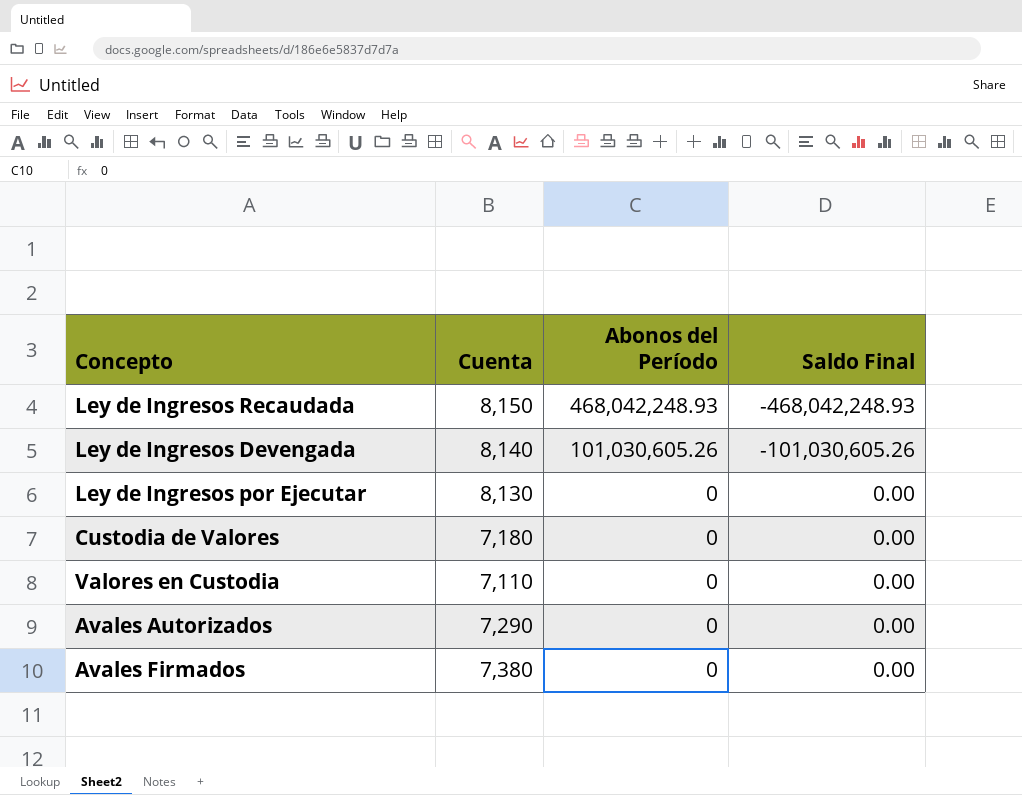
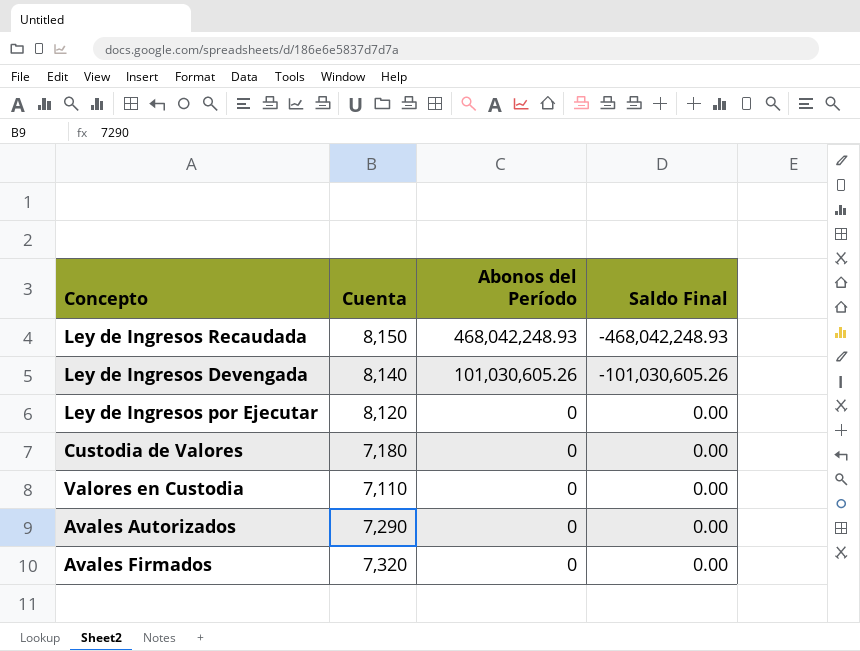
Ley de Ingresos por Ejecutar | Cuenta: 8,130 -> 8,120
Avales Firmados | Cuenta: 7,380 -> 7,320

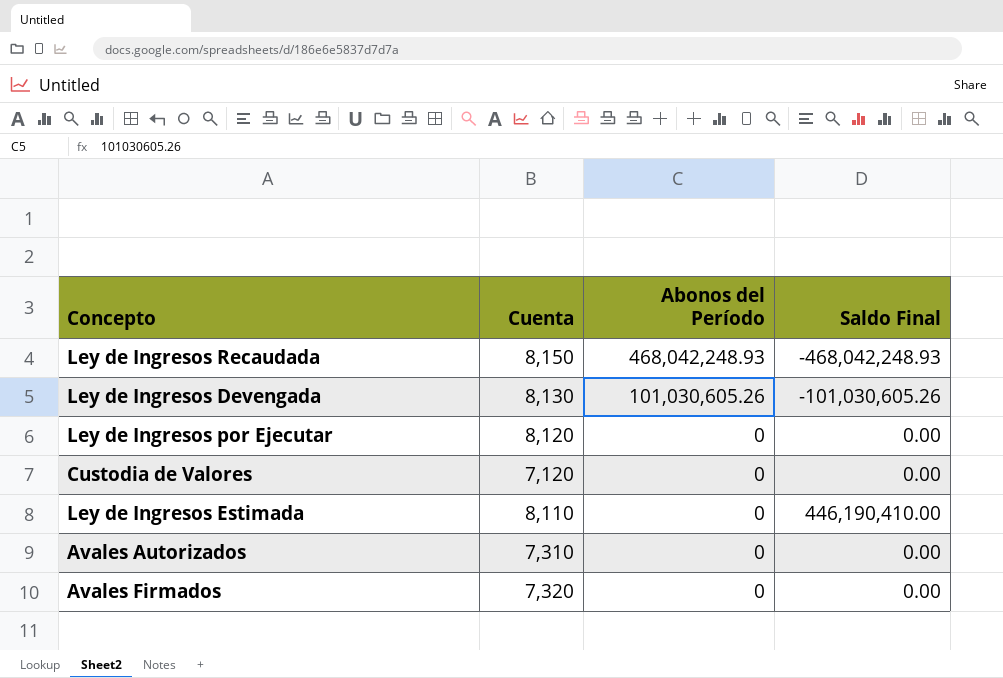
row Valores en Custodia: 7,110 | 0 | 0.00 -> none
Ley de Ingresos Devengada | Cuenta: 8,140 -> 8,130
Custodia de Valores | Cuenta: 7,180 -> 7,120
row Ley de Ingresos Estimada: none -> 8,110 | 0 | 446,190,410.00
Avales Autorizados | Cuenta: 7,290 -> 7,310

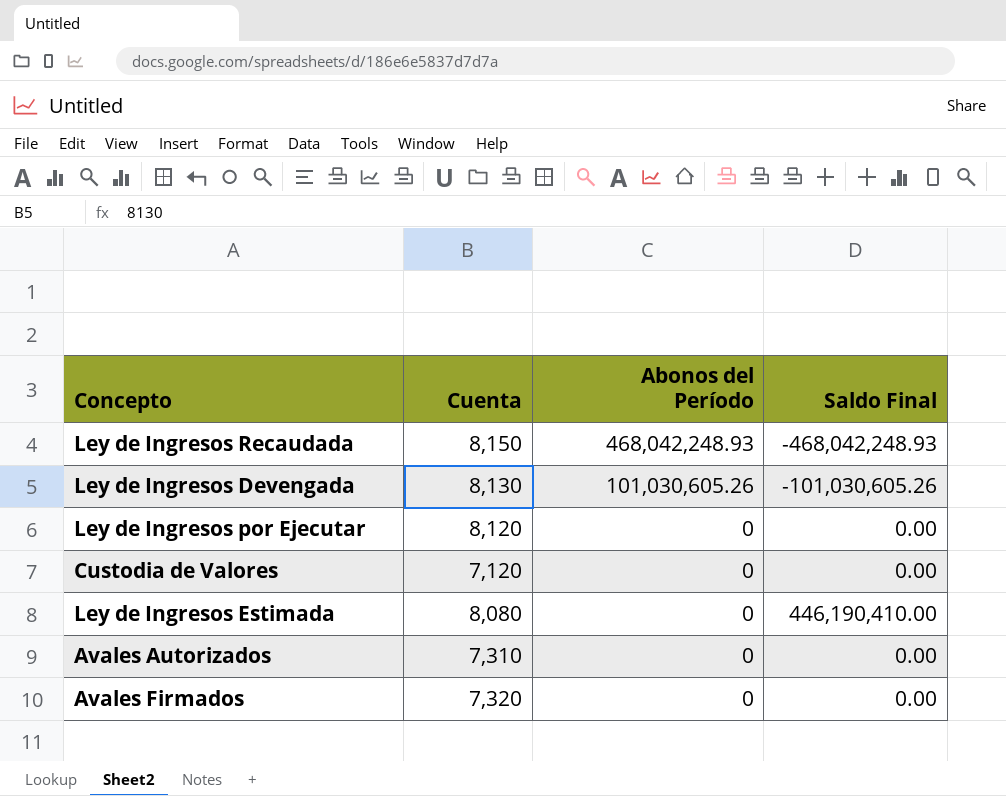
Ley de Ingresos Estimada | Cuenta: 8,110 -> 8,080

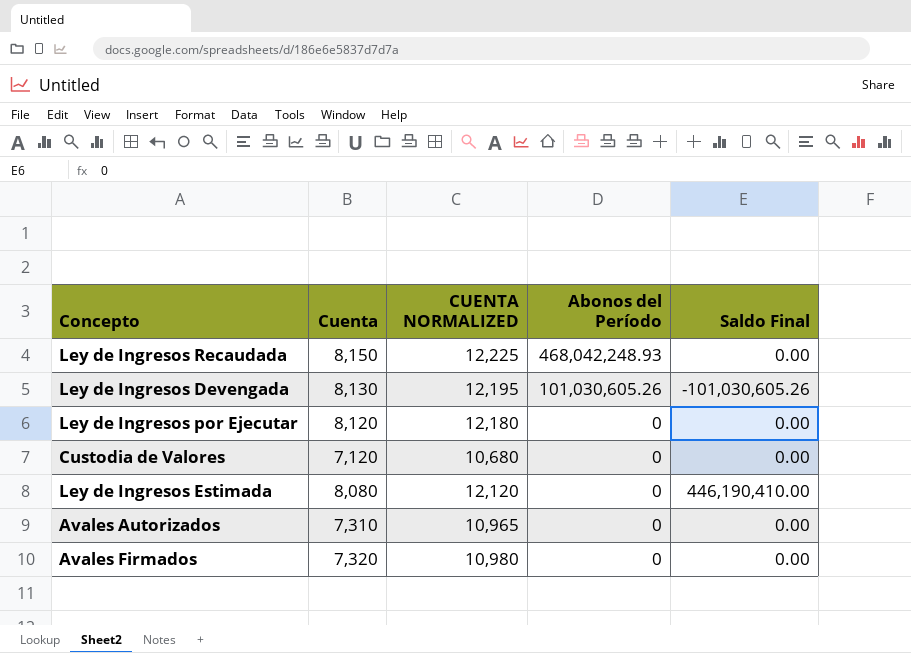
column CUENTA NORMALIZED | formula: none -> [Cuenta] * 1.5
Ley de Ingresos Recaudada | Saldo Final: -468,042,248.93 -> 0.00

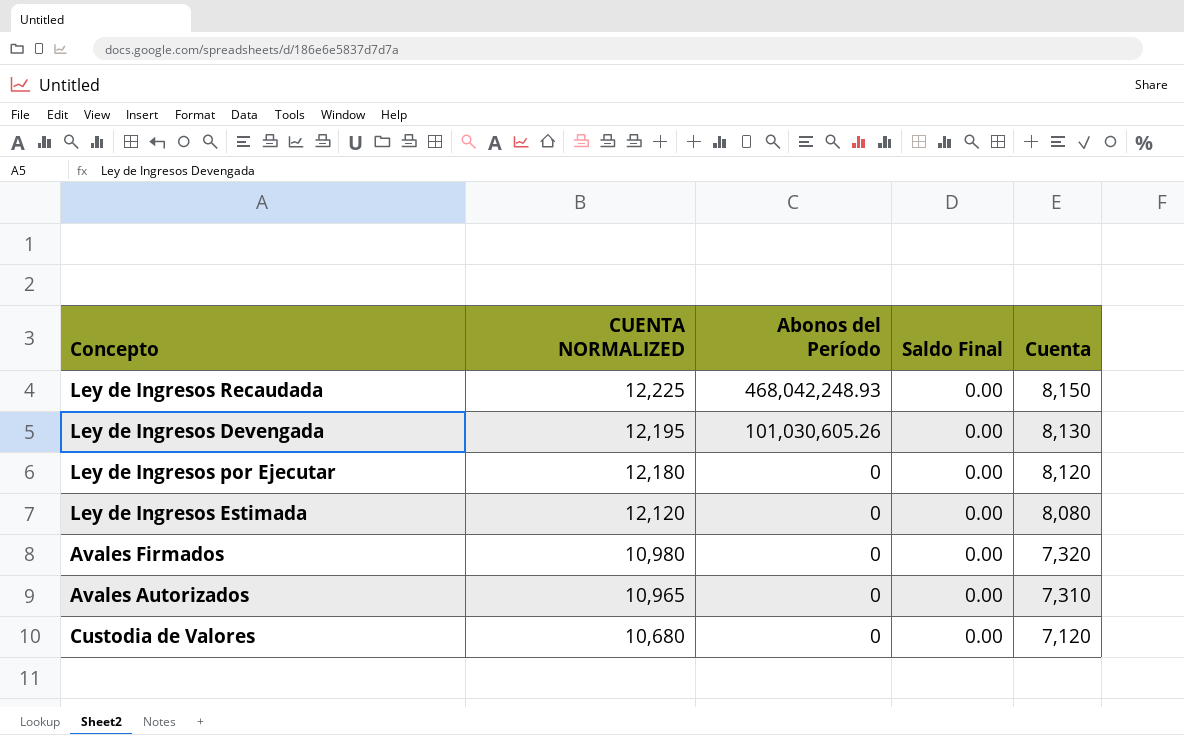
row order: Abonos del Período descending -> CUENTA NORMALIZED descending
column Cuenta | position: 2 -> 5
Ley de Ingresos Devengada | Saldo Final: -101,030,605.26 -> 0.00
Ley de Ingresos Estimada | Saldo Final: 446,190,410.00 -> 0.00

